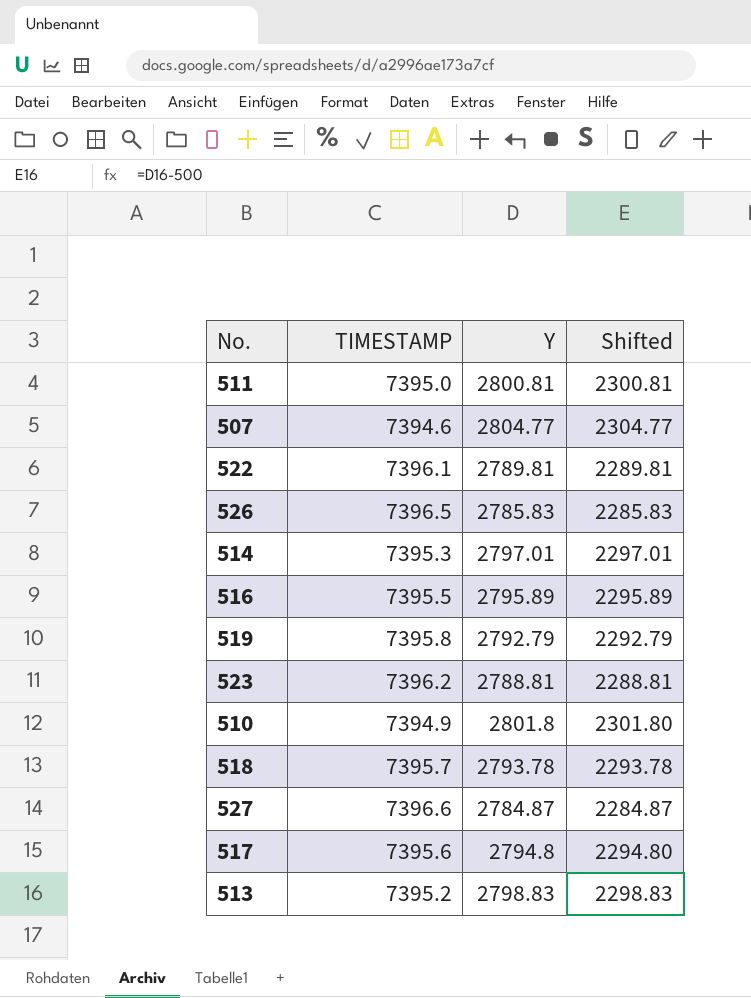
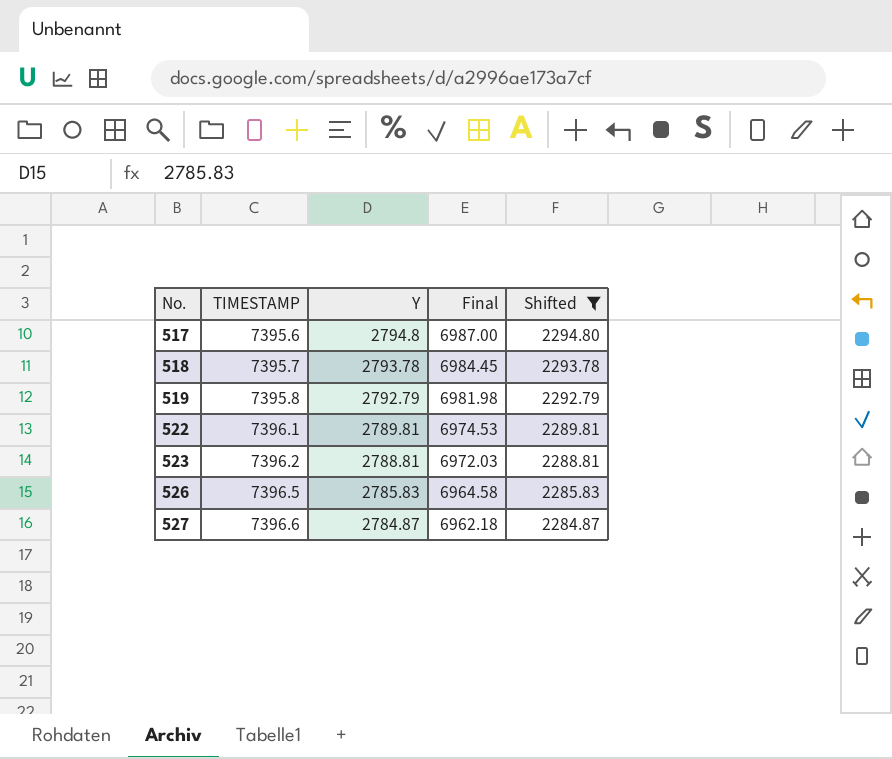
filter: none -> Shifted <= 2294.80
row order: none -> No. ascending
column Final | formula: none -> [Y] * 2.5

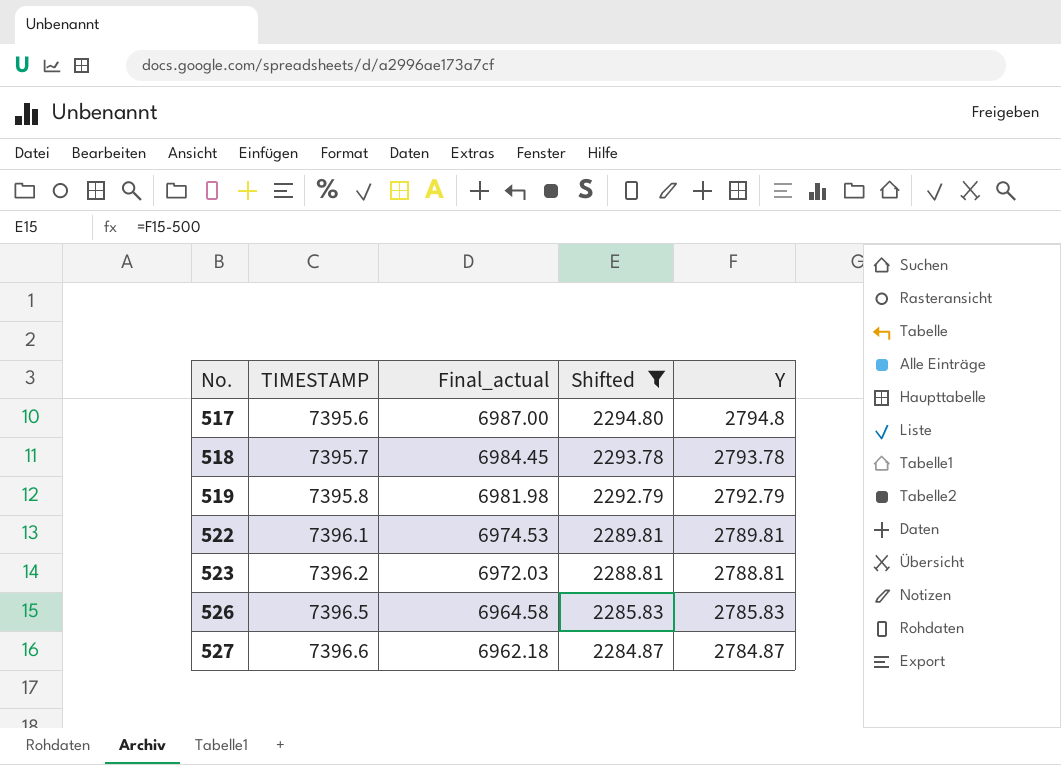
column name: Final -> Final_actual
column Y | position: 3 -> 5

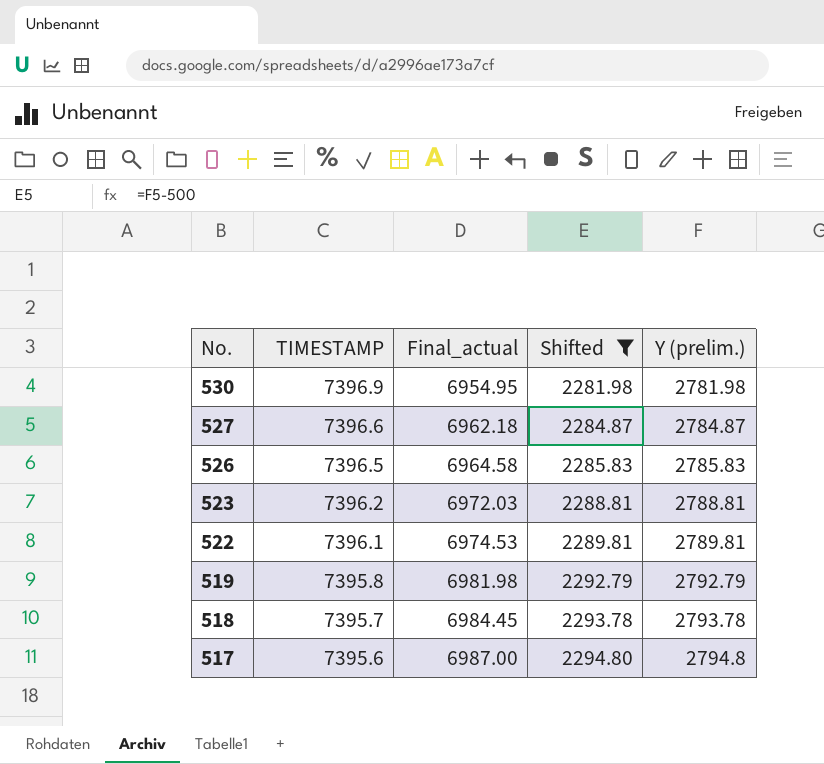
row order: No. ascending -> No. descending
column name: Y -> Y (prelim.)
row 530: none -> 7396.9 | 6954.95 | 2281.98 | 2781.98

